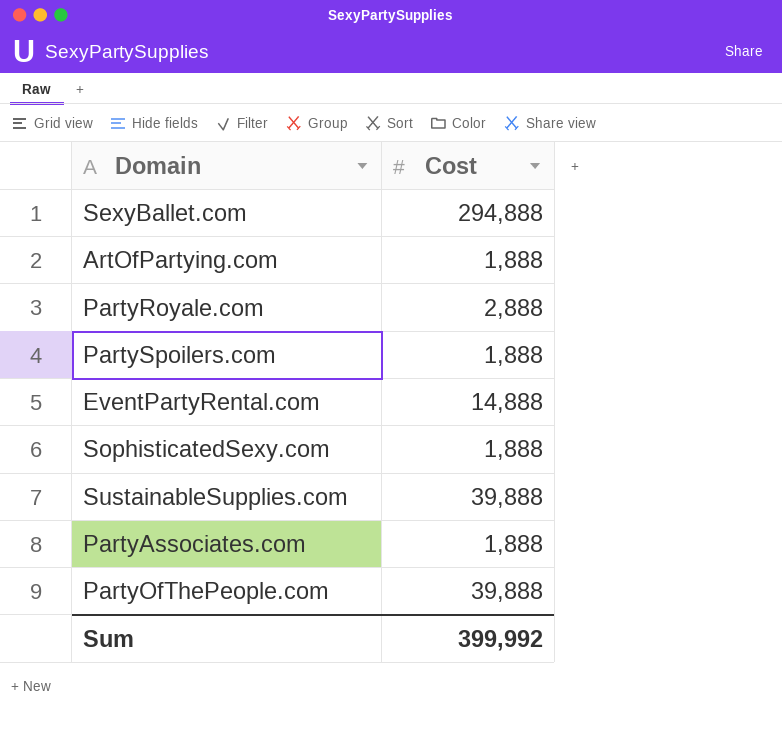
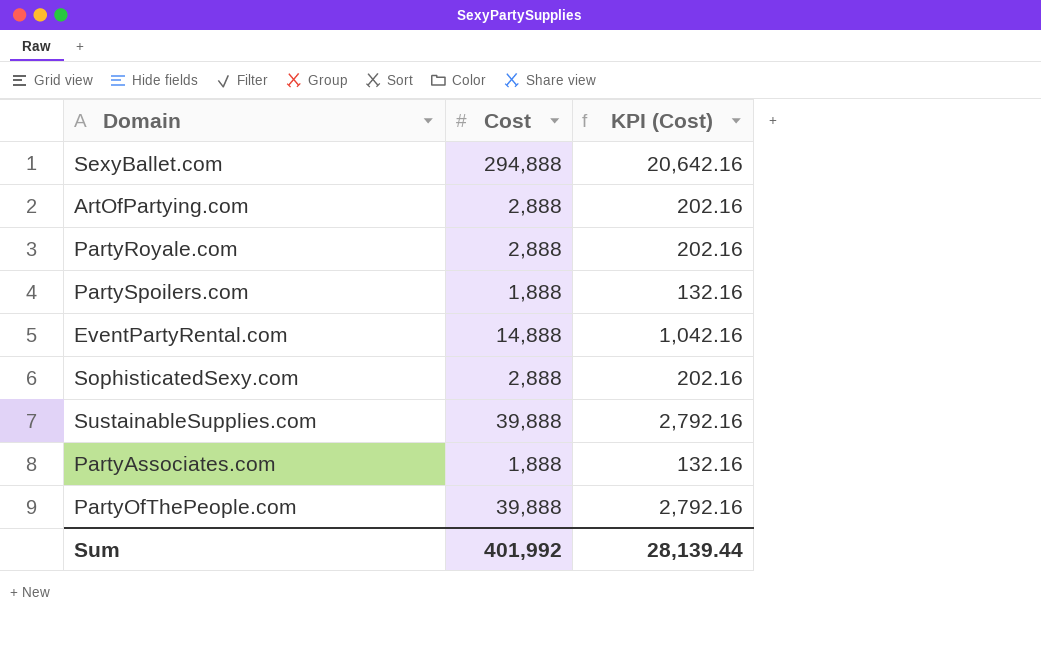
column KPI (Cost) | formula: none -> [Cost] * 0.07
ArtOfPartying.com | Cost: 1,888 -> 2,888
SophisticatedSexy.com | Cost: 1,888 -> 2,888
Sum | Cost: 399,992 -> 401,992

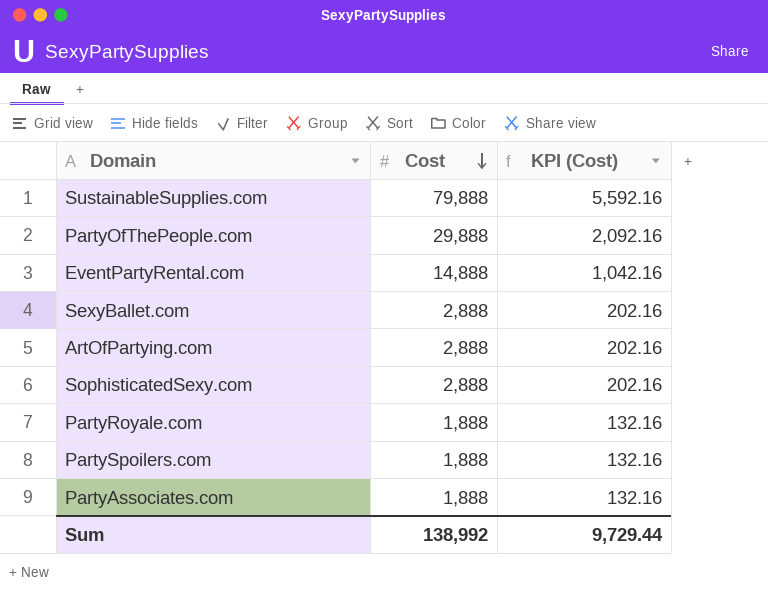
row order: none -> Cost descending
SustainableSupplies.com | Cost: 39,888 -> 79,888
SustainableSupplies.com | KPI (Cost): 2,792.16 -> 5,592.16
PartyOfThePeople.com | Cost: 39,888 -> 29,888
PartyOfThePeople.com | KPI (Cost): 2,792.16 -> 2,092.16
SexyBallet.com | Cost: 294,888 -> 2,888
SexyBallet.com | KPI (Cost): 20,642.16 -> 202.16
PartyRoyale.com | Cost: 2,888 -> 1,888
PartyRoyale.com | KPI (Cost): 202.16 -> 132.16
Sum | Cost: 401,992 -> 138,992
Sum | KPI (Cost): 28,139.44 -> 9,729.44

